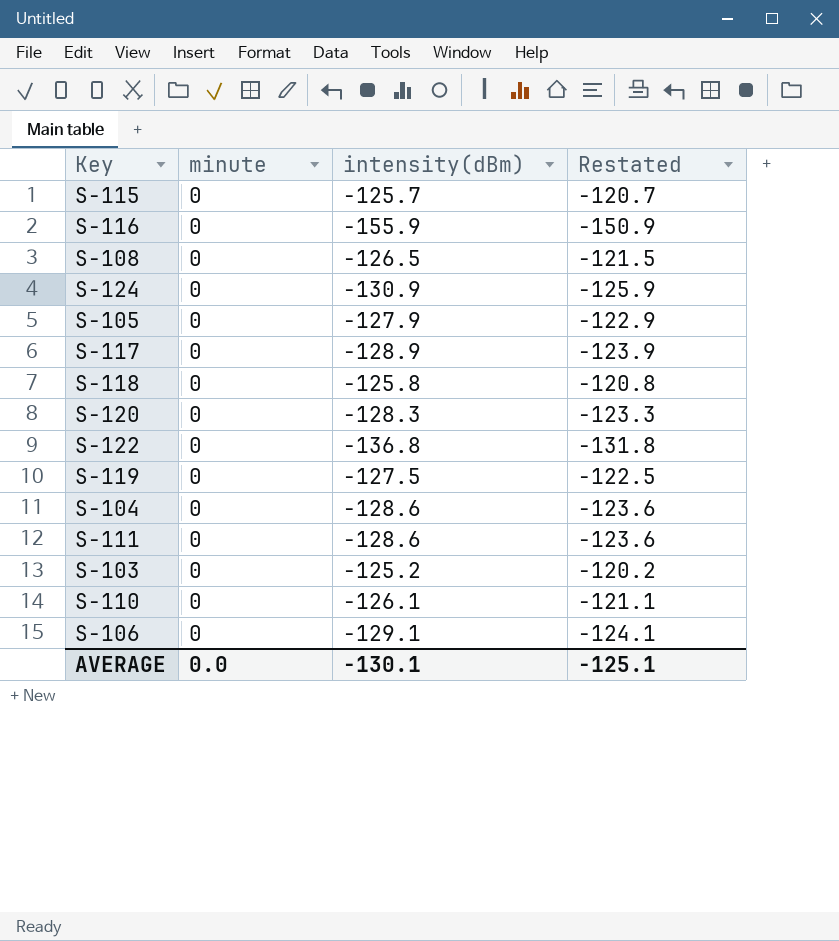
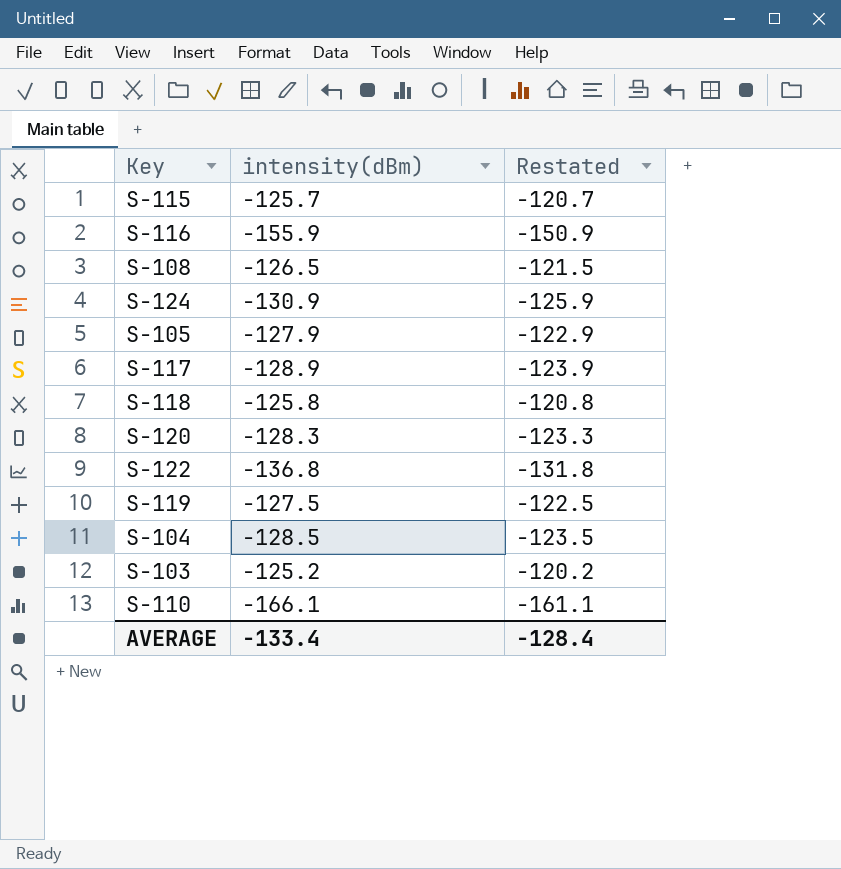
column minute | position: 2 -> none
row S-111: 0 | -128.6 | -123.6 -> none
row S-106: 0 | -129.1 | -124.1 -> none
S-104 | intensity(dBm): -128.6 -> -128.5
S-104 | Restated: -123.6 -> -123.5
S-110 | intensity(dBm): -126.1 -> -166.1
S-110 | Restated: -121.1 -> -161.1
AVERAGE | intensity(dBm): -130.1 -> -133.4
AVERAGE | Restated: -125.1 -> -128.4

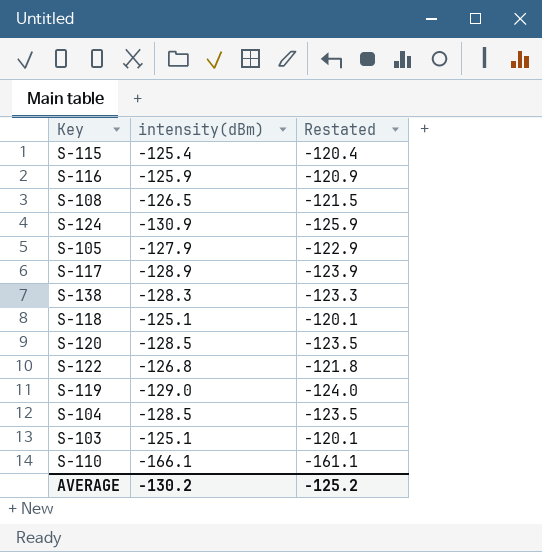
S-115 | intensity(dBm): -125.7 -> -125.4
S-115 | Restated: -120.7 -> -120.4
S-116 | intensity(dBm): -155.9 -> -125.9
S-116 | Restated: -150.9 -> -120.9
row S-138: none -> -128.3 | -123.3
S-118 | intensity(dBm): -125.8 -> -125.1
S-118 | Restated: -120.8 -> -120.1
S-120 | intensity(dBm): -128.3 -> -128.5
S-120 | Restated: -123.3 -> -123.5
S-122 | intensity(dBm): -136.8 -> -126.8
S-122 | Restated: -131.8 -> -121.8
S-119 | intensity(dBm): -127.5 -> -129.0
S-119 | Restated: -122.5 -> -124.0
S-103 | intensity(dBm): -125.2 -> -125.1
S-103 | Restated: -120.2 -> -120.1
AVERAGE | intensity(dBm): -133.4 -> -130.2
AVERAGE | Restated: -128.4 -> -125.2

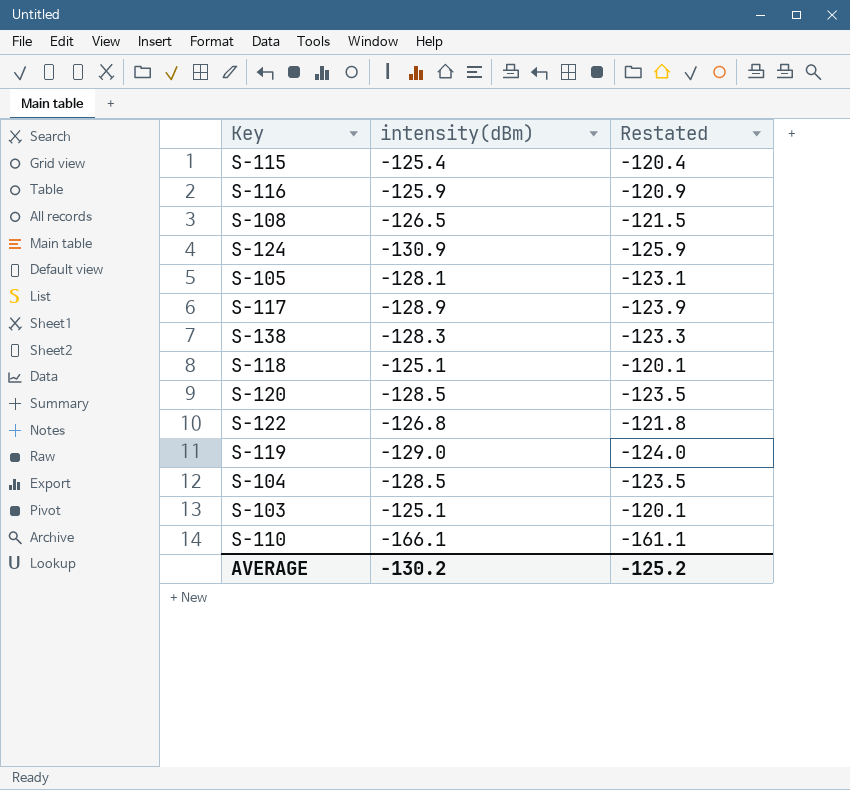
S-105 | intensity(dBm): -127.9 -> -128.1
S-105 | Restated: -122.9 -> -123.1

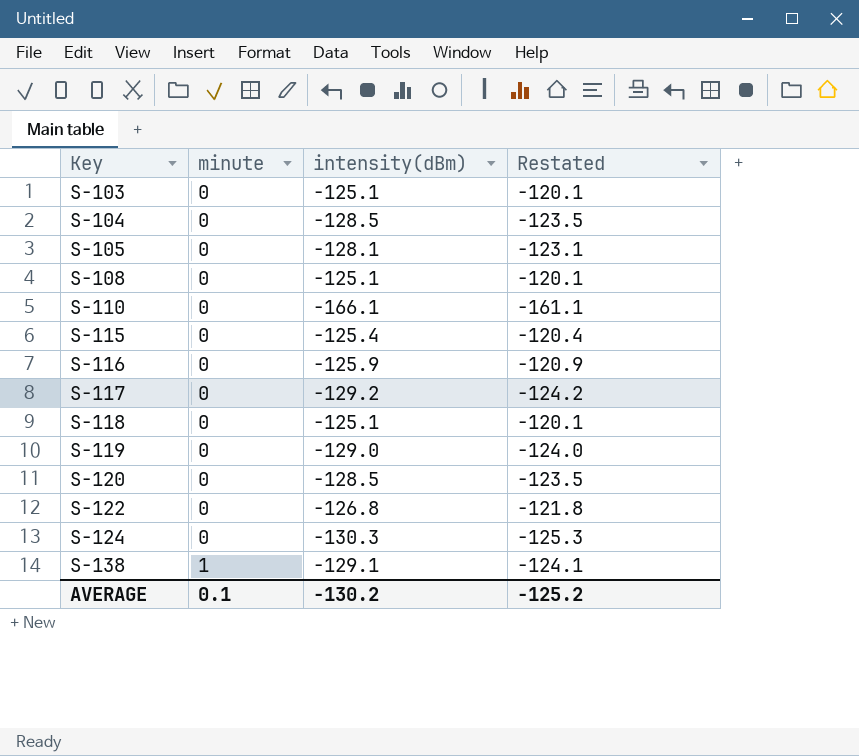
row order: none -> Key ascending
column minute | position: none -> 2
S-108 | intensity(dBm): -126.5 -> -125.1
S-108 | Restated: -121.5 -> -120.1
S-117 | intensity(dBm): -128.9 -> -129.2
S-117 | Restated: -123.9 -> -124.2
S-124 | intensity(dBm): -130.9 -> -130.3
S-124 | Restated: -125.9 -> -125.3
S-138 | intensity(dBm): -128.3 -> -129.1
S-138 | Restated: -123.3 -> -124.1

